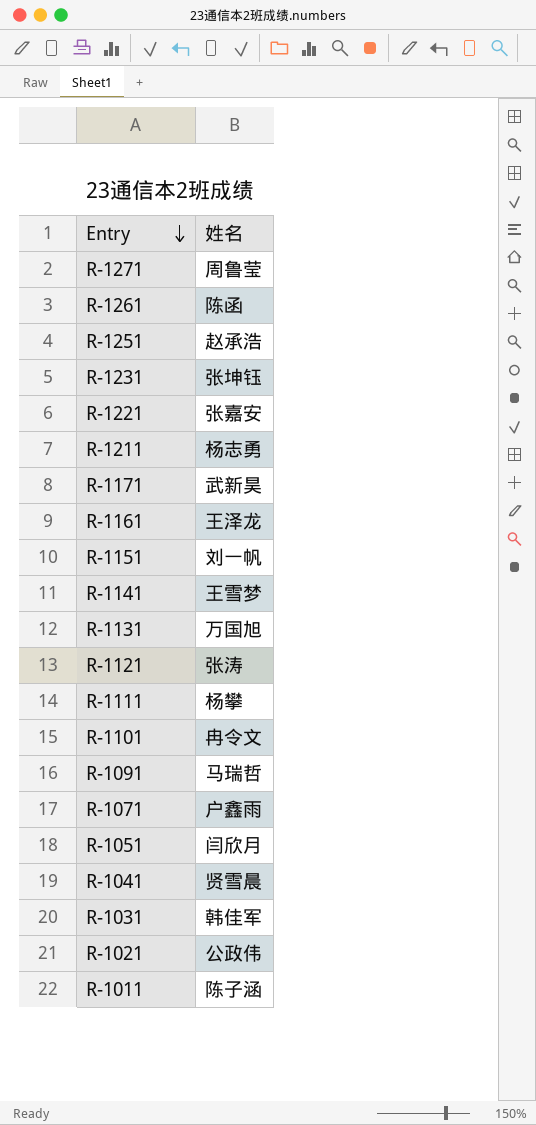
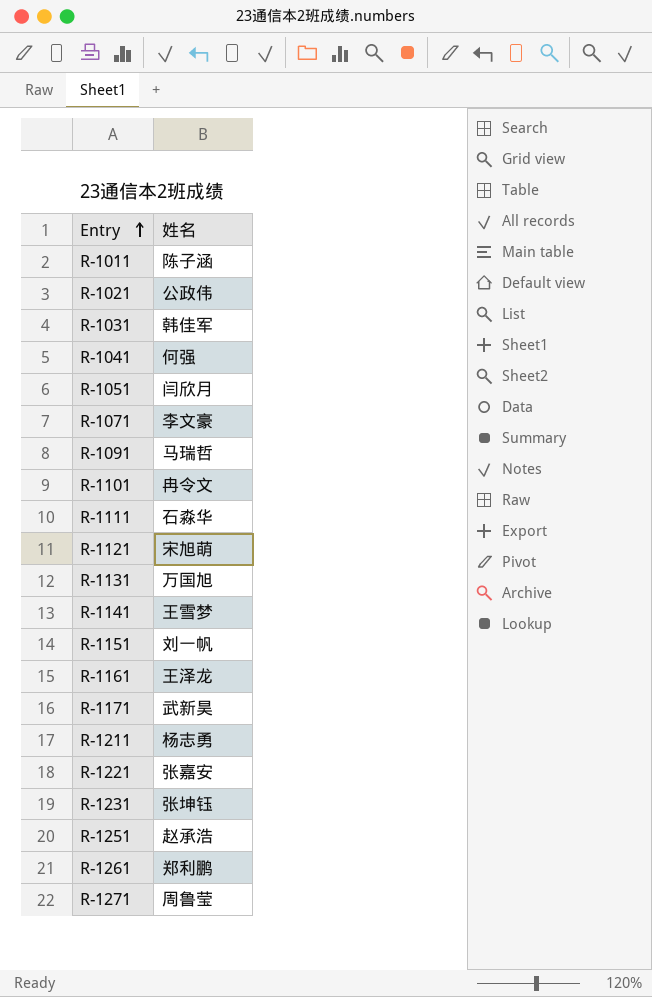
row order: Entry descending -> Entry ascending
R-1041 | 姓名: 贤雪晨 -> 何强
R-1071 | 姓名: 户鑫雨 -> 李文豪
R-1111 | 姓名: 杨攀 -> 石淼华
R-1121 | 姓名: 张涛 -> 宋旭萌
R-1261 | 姓名: 陈函 -> 郑利鹏

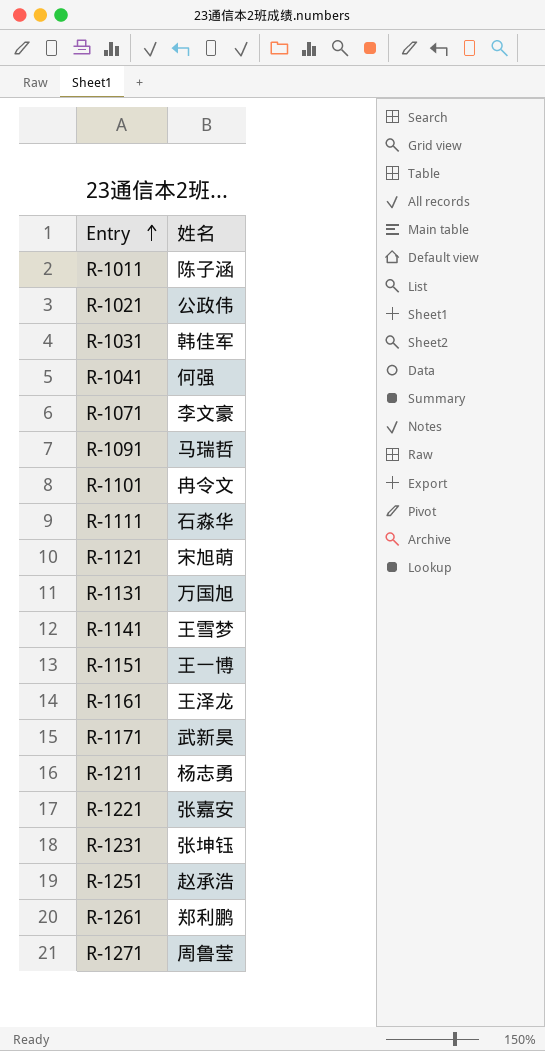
row R-1051: 闫欣月 -> none
R-1151 | 姓名: 刘一帆 -> 王一博

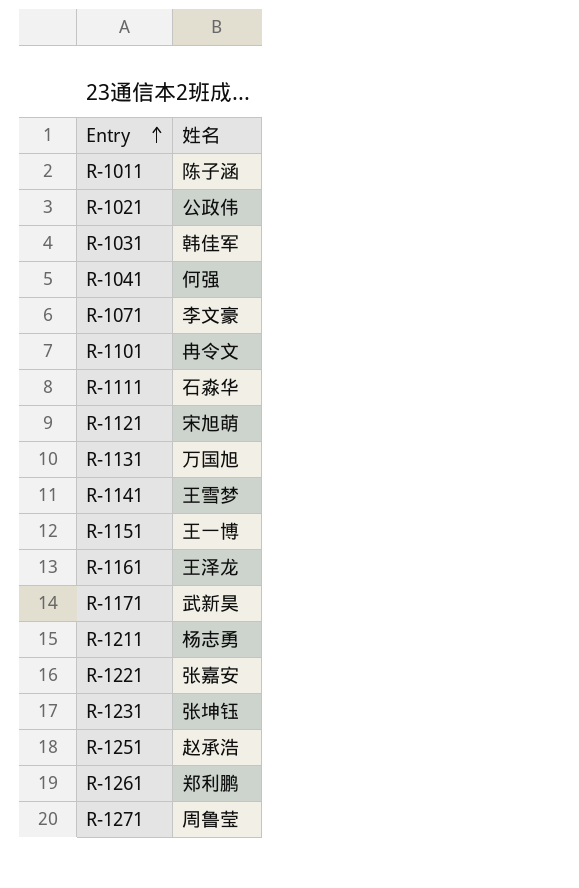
row R-1091: 马瑞哲 -> none

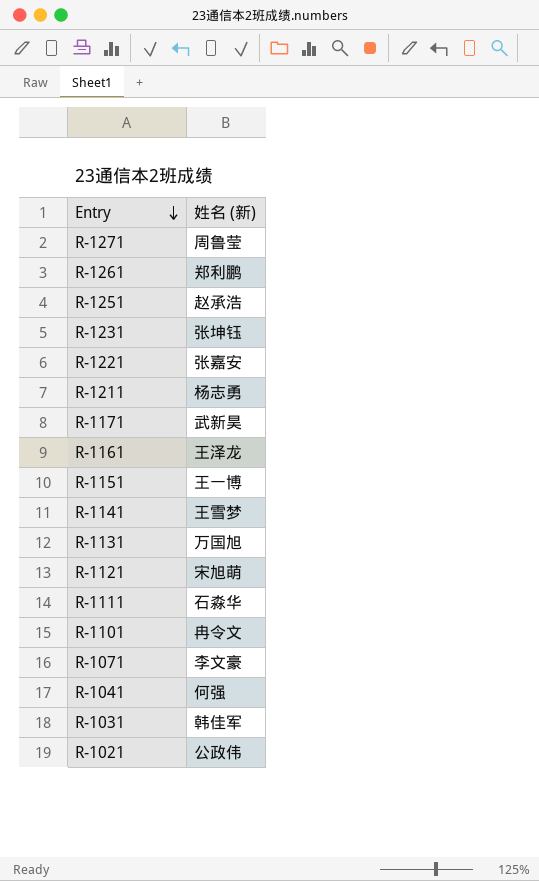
row order: Entry ascending -> Entry descending
column name: 姓名 -> 姓名 (新)
row R-1011: 陈子涵 -> none

